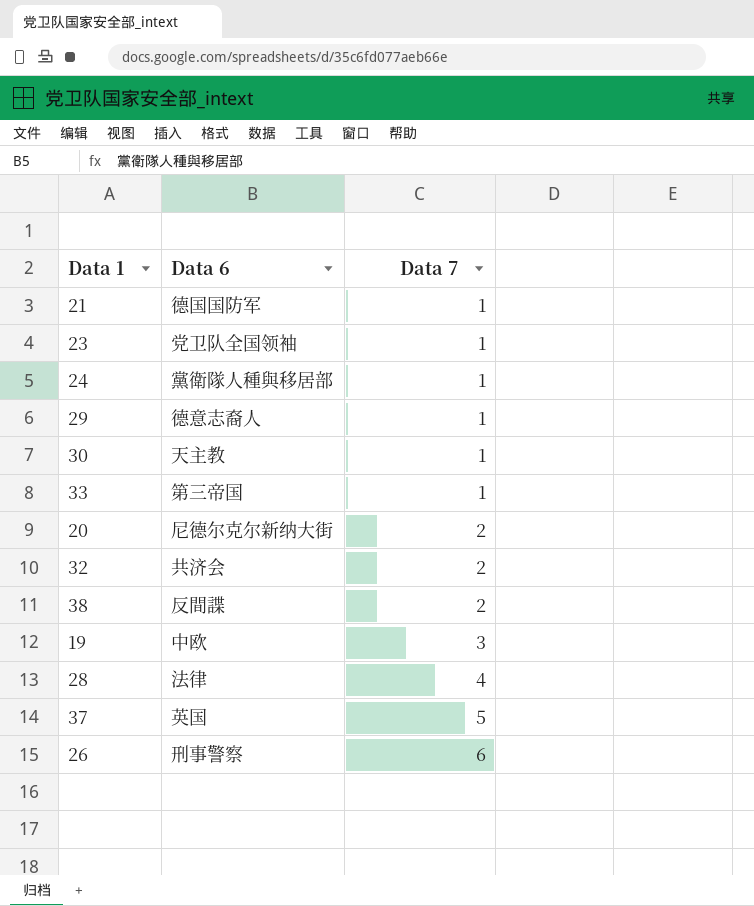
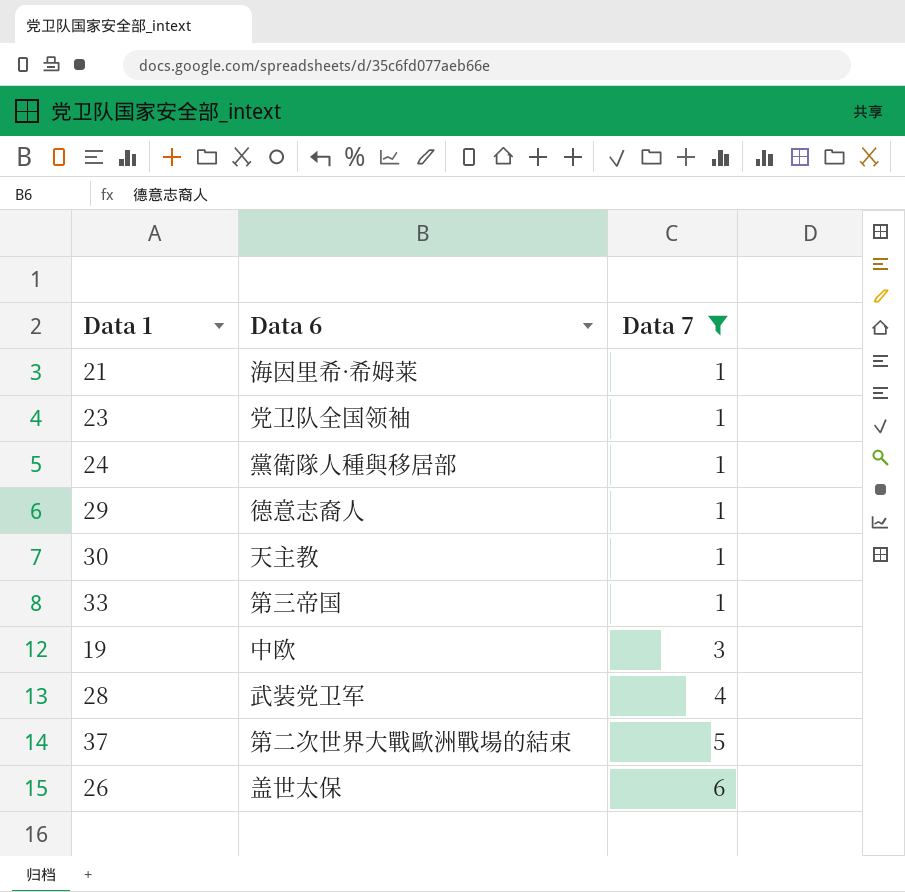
filter: none -> Data 7 != 2
21 | Data 6: 德国国防军 -> 海因里希·希姆莱
28 | Data 6: 法律 -> 武装党卫军
37 | Data 6: 英国 -> 第二次世界大戰歐洲戰場的結束
26 | Data 6: 刑事警察 -> 盖世太保

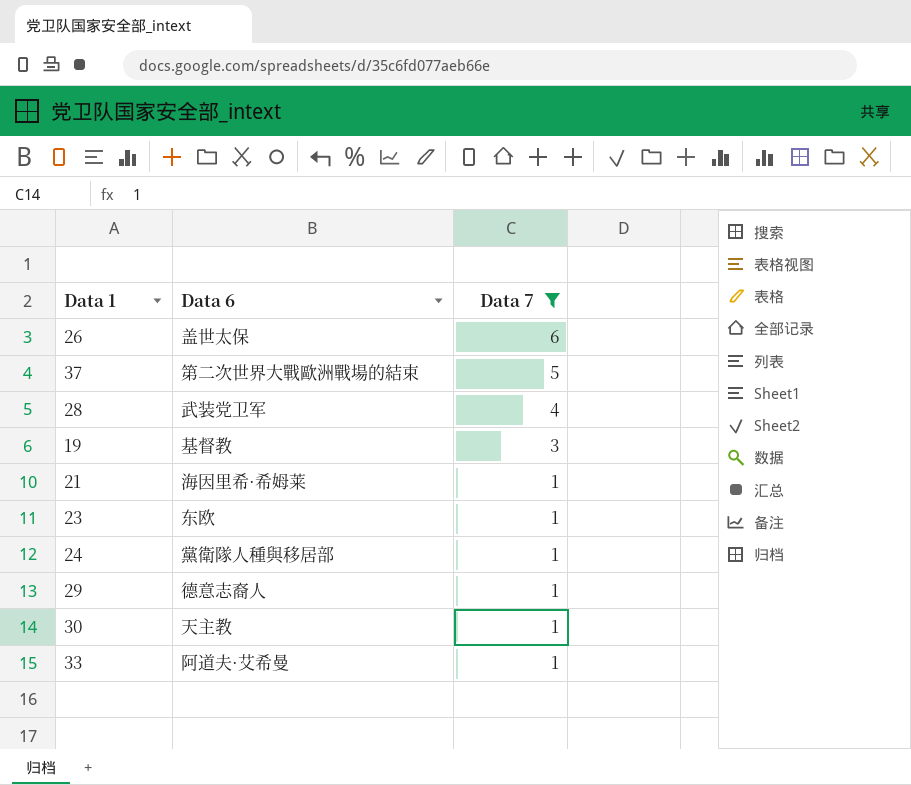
row order: Data 7 ascending -> Data 7 descending
19 | Data 6: 中欧 -> 基督教
23 | Data 6: 党卫队全国领袖 -> 东欧
33 | Data 6: 第三帝国 -> 阿道夫·艾希曼

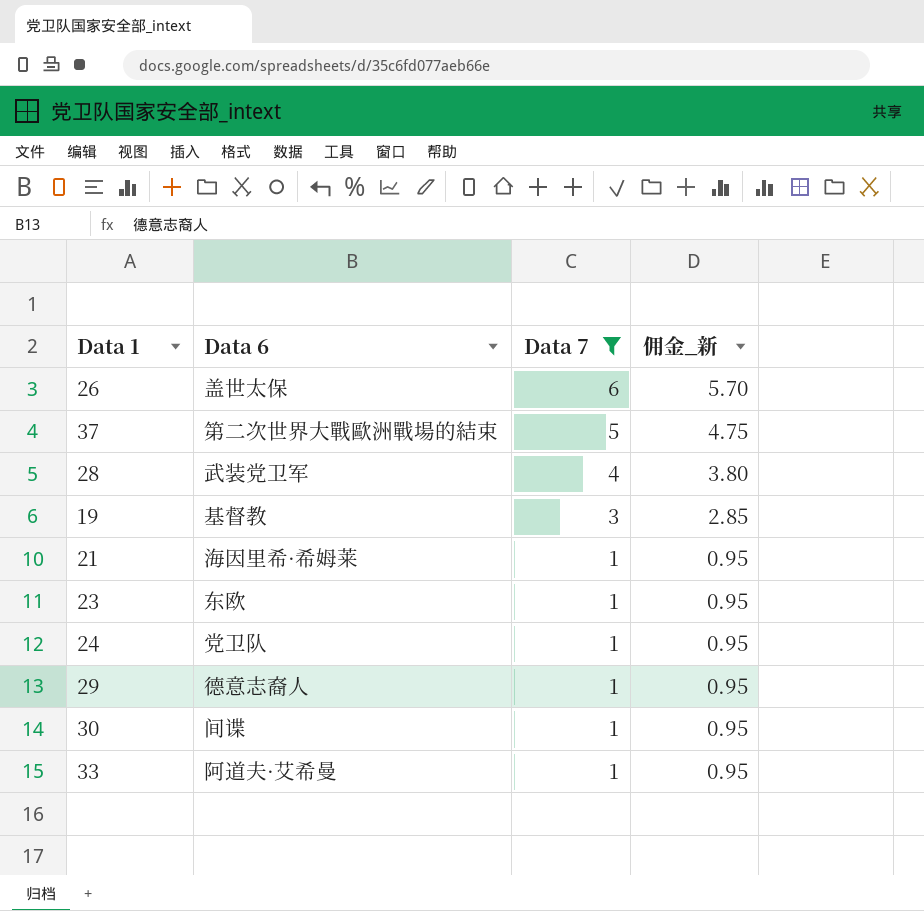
column 佣金_新 | formula: none -> [Data 7] * 0.95
24 | Data 6: 黨衛隊人種與移居部 -> 党卫队
30 | Data 6: 天主教 -> 间谍

